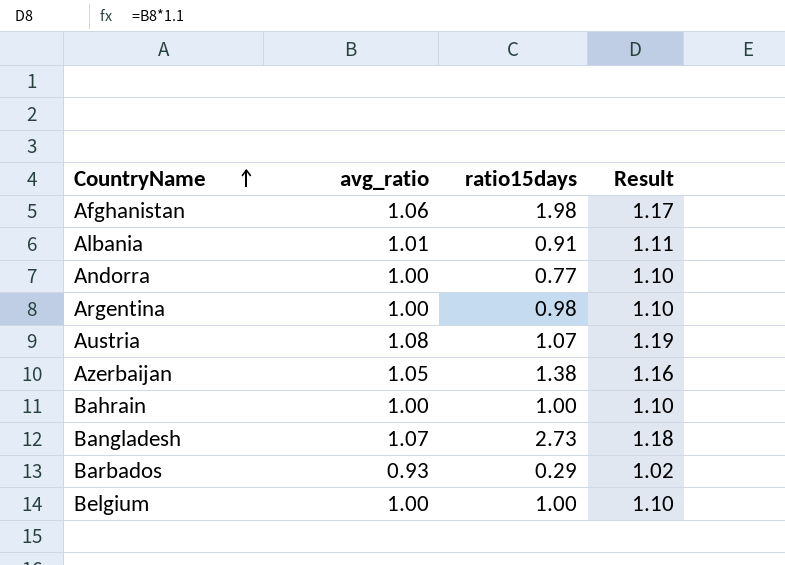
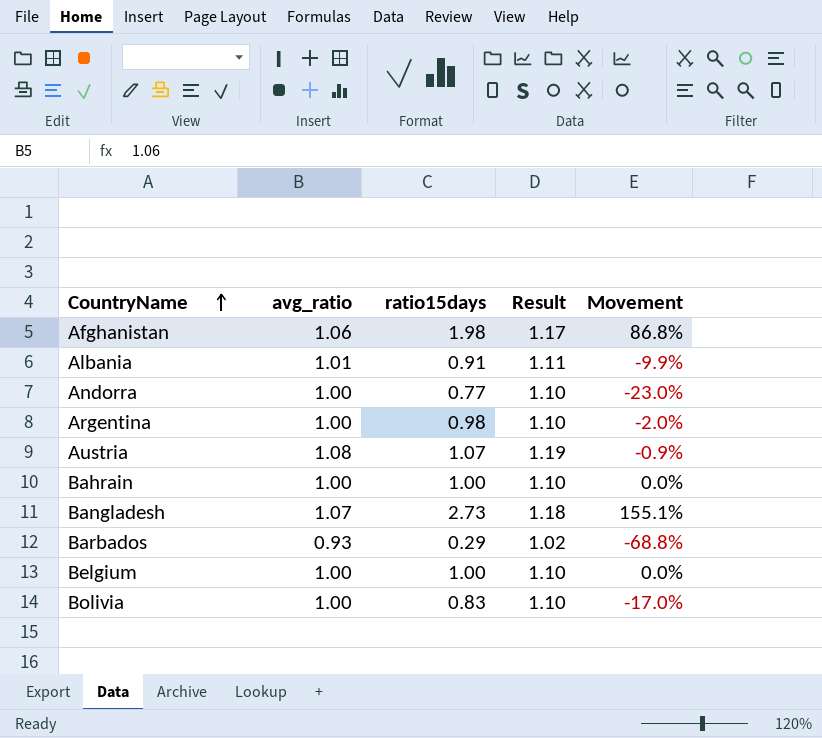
column Movement | formula: none -> ([ratio15days] - [avg_ratio]) / [avg_ratio]
row Azerbaijan: 1.05 | 1.38 | 1.16 -> none
row Bolivia: none -> 1.00 | 0.83 | 1.10 | -17.0%

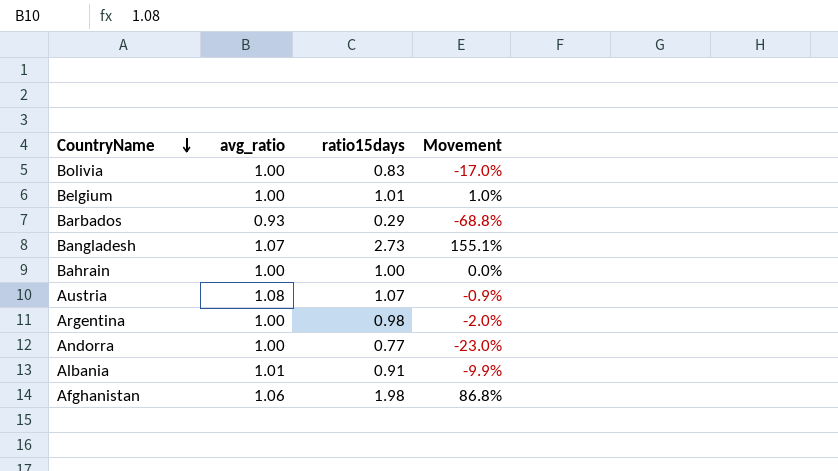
row order: CountryName ascending -> CountryName descending
column Result | formula: [avg_ratio] * 1.1 -> none
Belgium | ratio15days: 1.00 -> 1.01
Belgium | Movement: 0.0% -> 1.0%

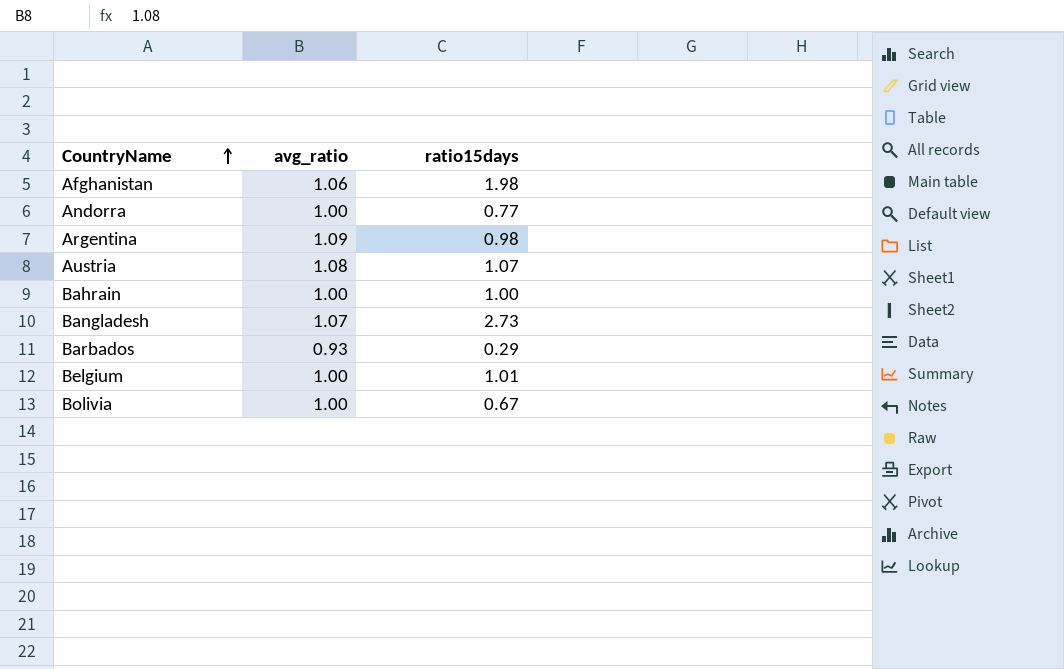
row order: CountryName descending -> CountryName ascending
column Movement | formula: ([ratio15days] - [avg_ratio]) / [avg_ratio] -> none
row Albania: 1.01 | 0.91 | -9.9% -> none
Argentina | avg_ratio: 1.00 -> 1.09
Bolivia | ratio15days: 0.83 -> 0.67

